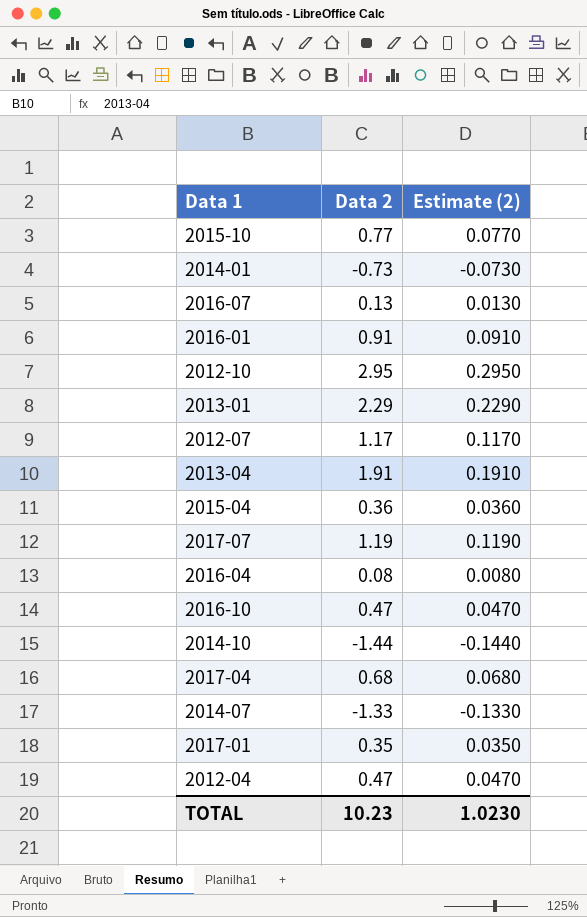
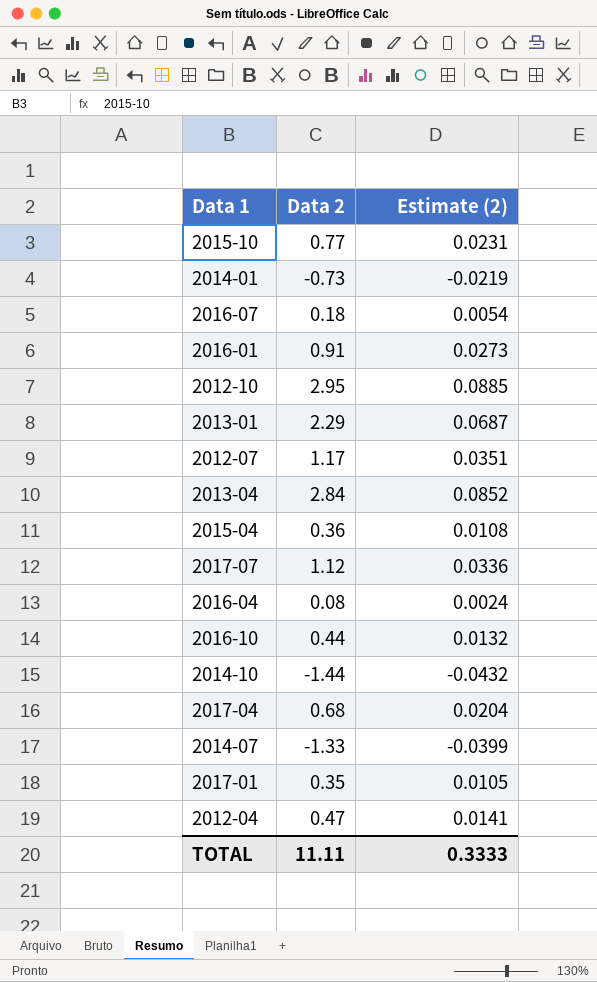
column Estimate (2) | formula: [Data 2] * 0.1 -> [Data 2] * 0.03
2016-07 | Data 2: 0.13 -> 0.18
2013-04 | Data 2: 1.91 -> 2.84
2017-07 | Data 2: 1.19 -> 1.12
2016-10 | Data 2: 0.47 -> 0.44
TOTAL | Data 2: 10.23 -> 11.11
TOTAL | Estimate (2): 1.0230 -> 0.3333

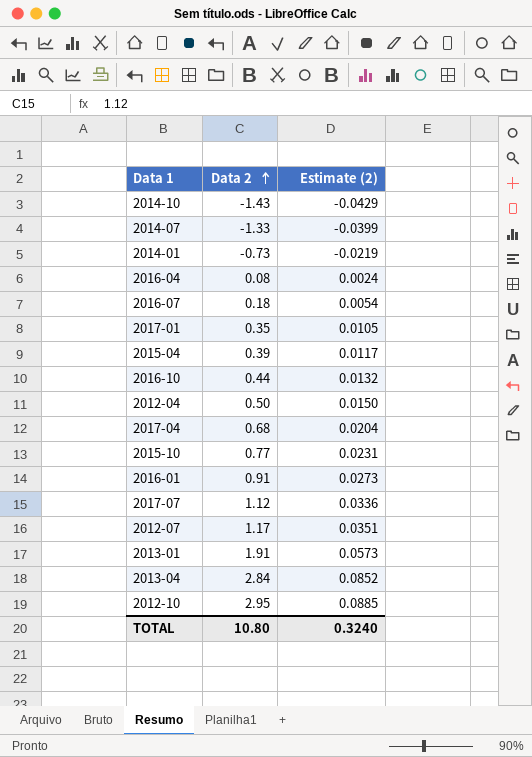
row order: none -> Data 2 ascending
2014-10 | Data 2: -1.44 -> -1.43
2014-10 | Estimate (2): -0.0432 -> -0.0429
2015-04 | Data 2: 0.36 -> 0.39
2015-04 | Estimate (2): 0.0108 -> 0.0117
2012-04 | Data 2: 0.47 -> 0.50
2012-04 | Estimate (2): 0.0141 -> 0.0150
2013-01 | Data 2: 2.29 -> 1.91
2013-01 | Estimate (2): 0.0687 -> 0.0573
TOTAL | Data 2: 11.11 -> 10.80
TOTAL | Estimate (2): 0.3333 -> 0.3240

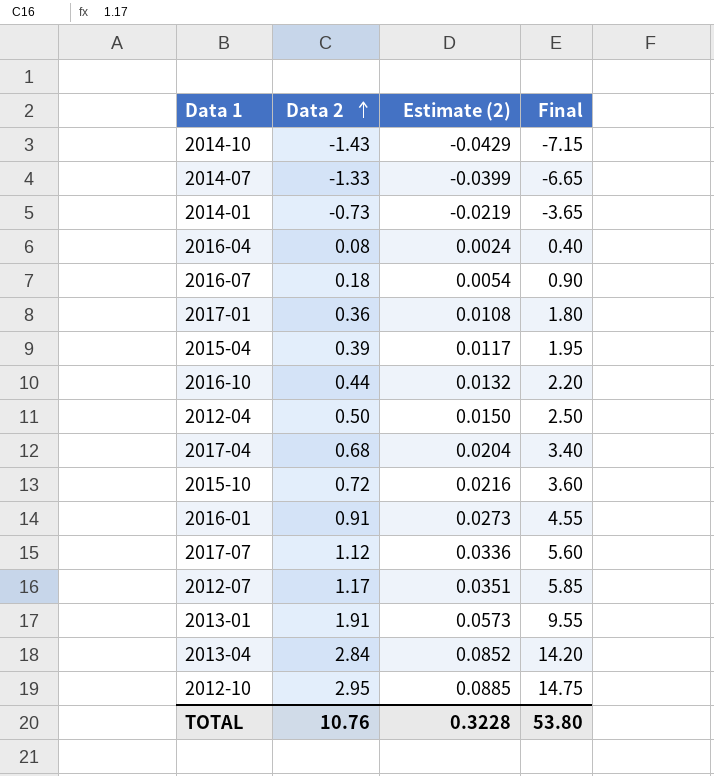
column Final | formula: none -> [Data 2] * 5
2017-01 | Data 2: 0.35 -> 0.36
2017-01 | Estimate (2): 0.0105 -> 0.0108
2015-10 | Data 2: 0.77 -> 0.72
2015-10 | Estimate (2): 0.0231 -> 0.0216
TOTAL | Data 2: 10.80 -> 10.76
TOTAL | Estimate (2): 0.3240 -> 0.3228

